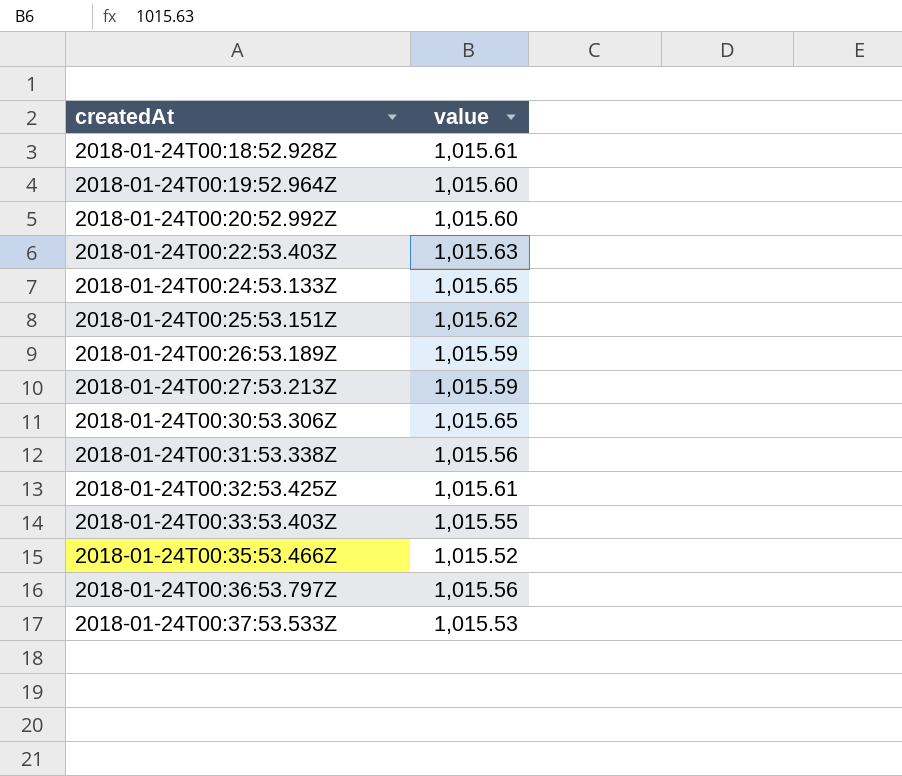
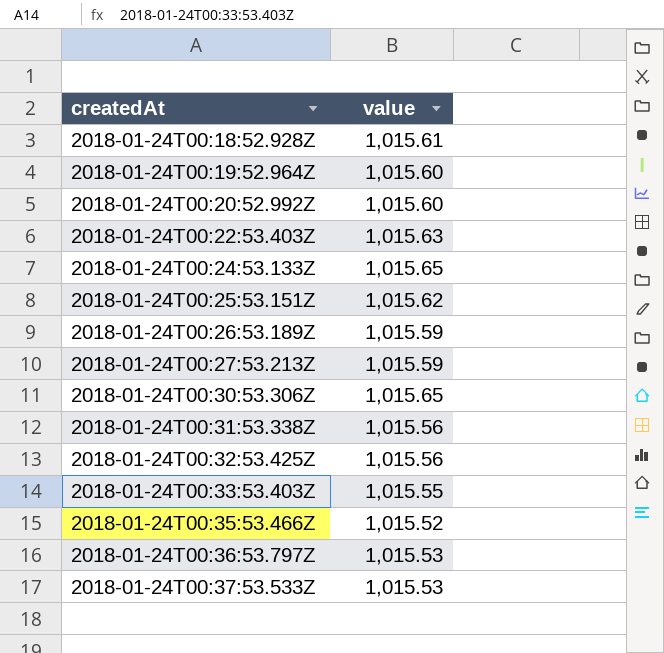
2018-01-24T00:32:53.425Z | value: 1,015.61 -> 1,015.56
2018-01-24T00:36:53.797Z | value: 1,015.56 -> 1,015.53

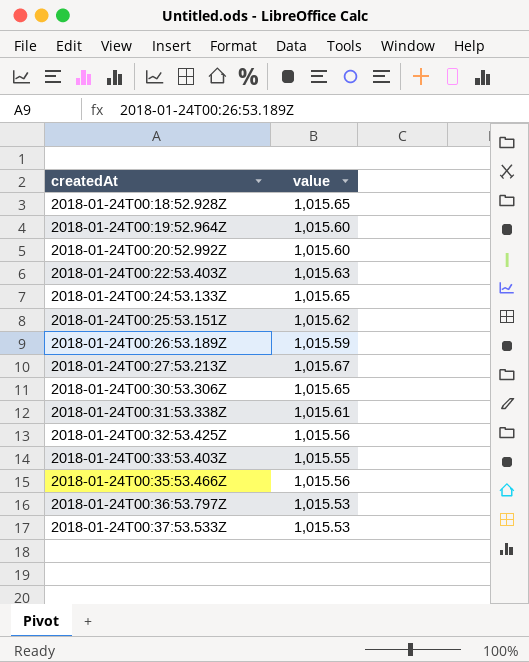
2018-01-24T00:18:52.928Z | value: 1,015.61 -> 1,015.65
2018-01-24T00:27:53.213Z | value: 1,015.59 -> 1,015.67
2018-01-24T00:31:53.338Z | value: 1,015.56 -> 1,015.61
2018-01-24T00:35:53.466Z | value: 1,015.52 -> 1,015.56

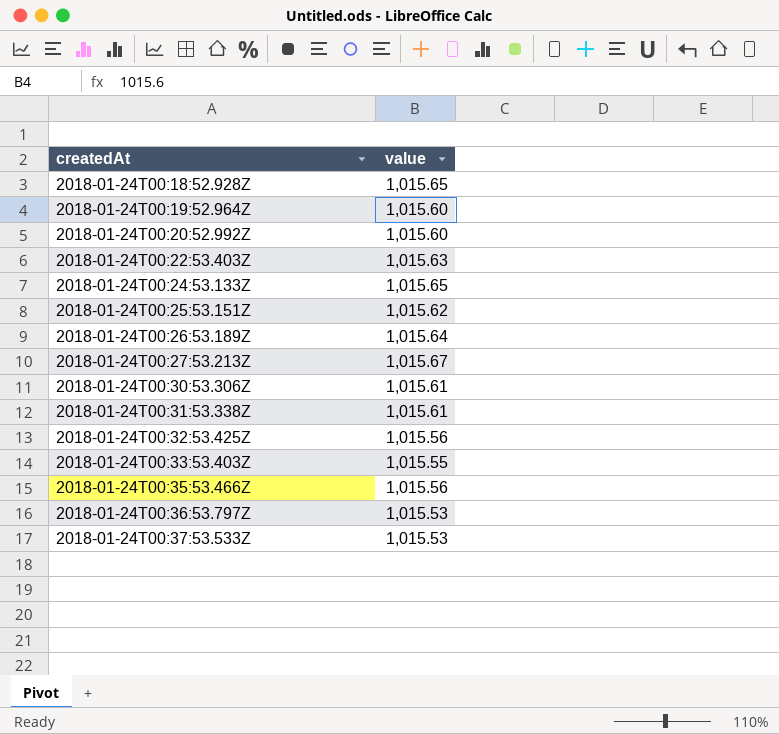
2018-01-24T00:26:53.189Z | value: 1,015.59 -> 1,015.64
2018-01-24T00:30:53.306Z | value: 1,015.65 -> 1,015.61

